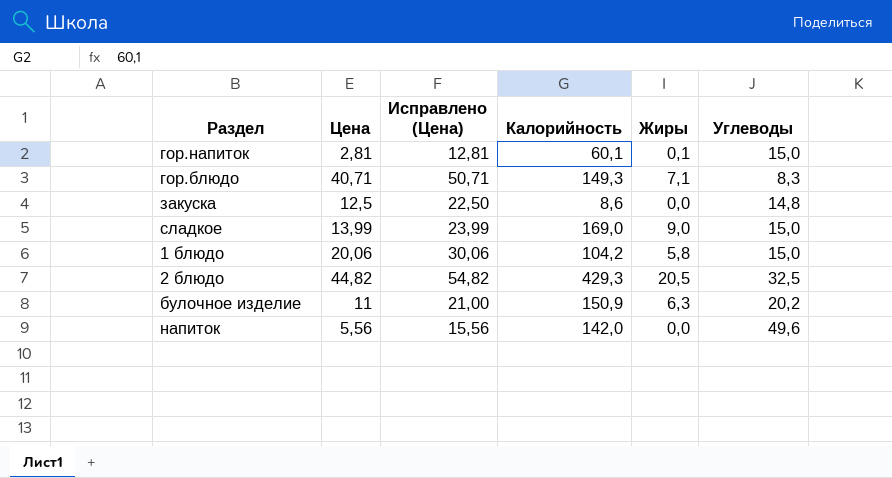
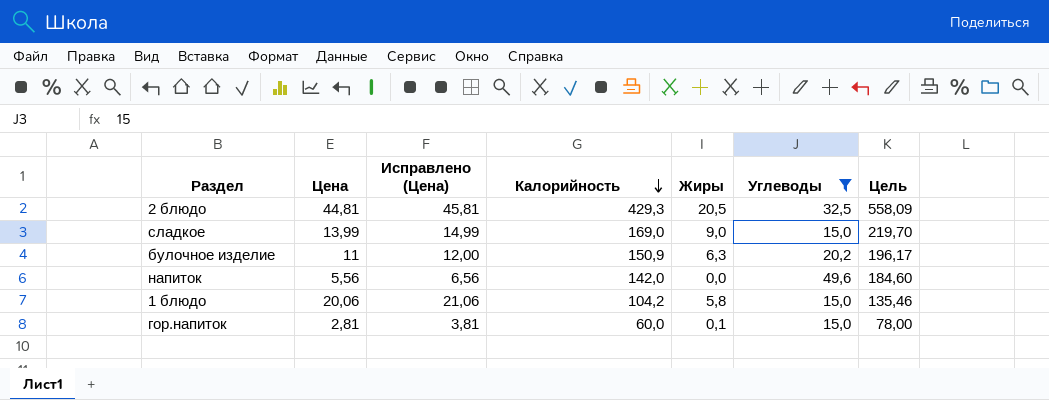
filter: none -> Углеводы >= 15,0
row order: none -> Калорийность descending
column Исправлено (Цена) | formula: [Цена] + 10 -> [Цена] + 1
column Цель | formula: none -> [Калорийность] * 1,3
2 блюдо | Цена: 44,82 -> 44,81
гор.напиток | Калорийность: 60,1 -> 60,0

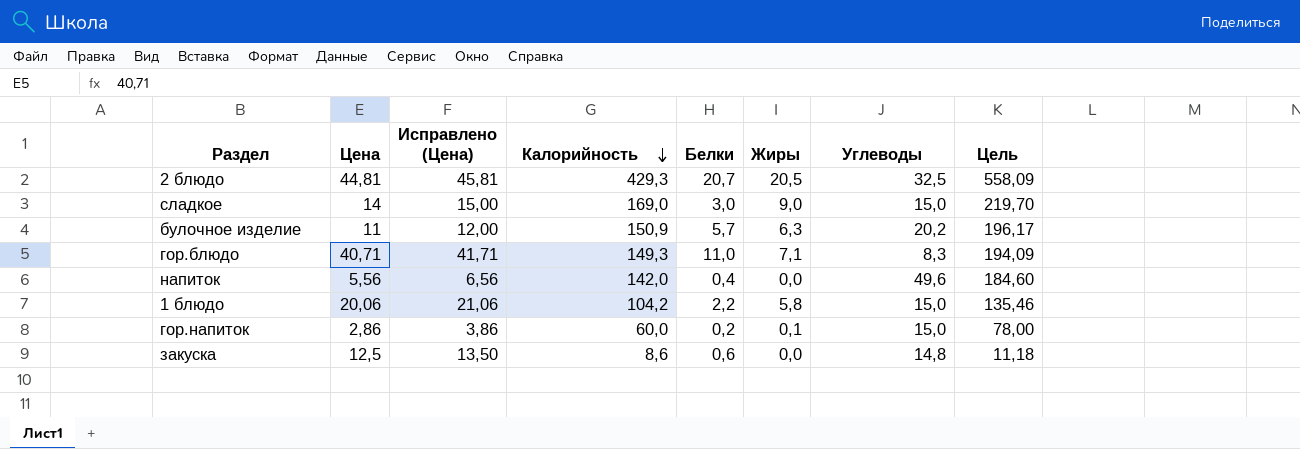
filter: Углеводы >= 15,0 -> none
column Белки | position: none -> 5
сладкое | Цена: 13,99 -> 14
сладкое | Исправлено (Цена): 14,99 -> 15,00
гор.напиток | Цена: 2,81 -> 2,86
гор.напиток | Исправлено (Цена): 3,81 -> 3,86

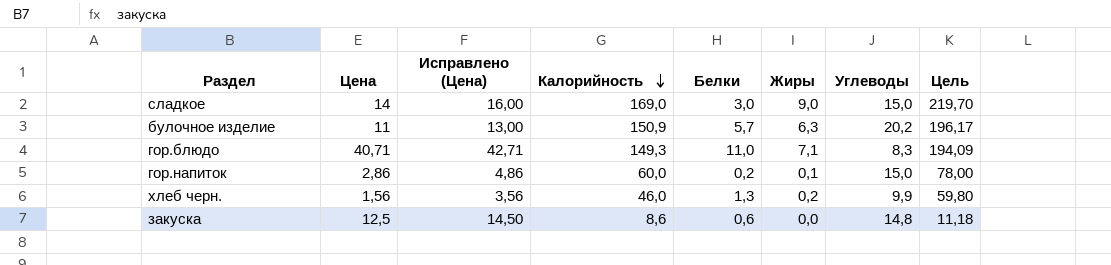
column Исправлено (Цена) | formula: [Цена] + 1 -> [Цена] + 2
row 2 блюдо: 44,81 | 45,81 | 429,3 | 20,7 | 20,5 | 32,5 | 558,09 -> none
row напиток: 5,56 | 6,56 | 142,0 | 0,4 | 0,0 | 49,6 | 184,60 -> none
row 1 блюдо: 20,06 | 21,06 | 104,2 | 2,2 | 5,8 | 15,0 | 135,46 -> none
row хлеб черн.: none -> 1,56 | 3,56 | 46,0 | 1,3 | 0,2 | 9,9 | 59,80

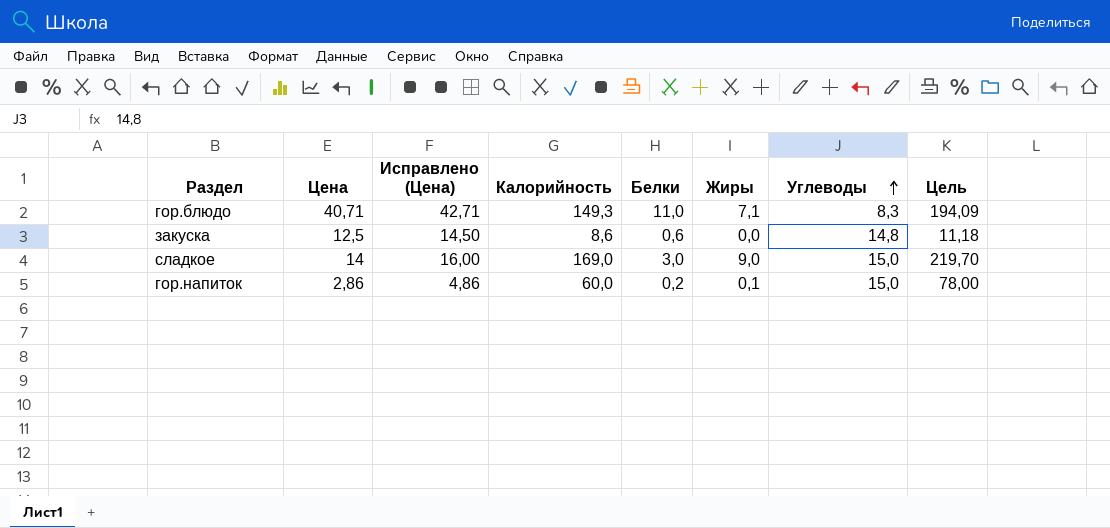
row order: Калорийность descending -> Углеводы ascending
row булочное изделие: 11 | 13,00 | 150,9 | 5,7 | 6,3 | 20,2 | 196,17 -> none
row хлеб черн.: 1,56 | 3,56 | 46,0 | 1,3 | 0,2 | 9,9 | 59,80 -> none

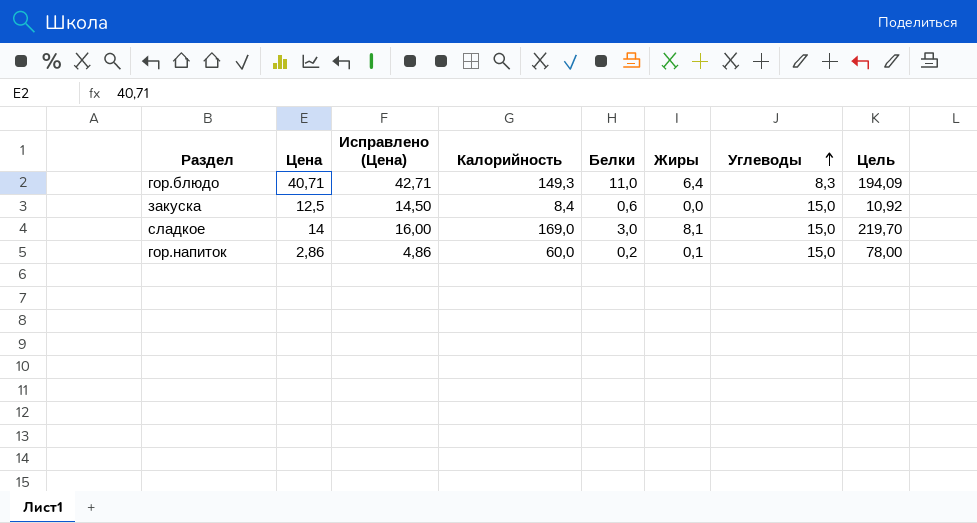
гор.блюдо | Жиры: 7,1 -> 6,4
закуска | Калорийность: 8,6 -> 8,4
закуска | Углеводы: 14,8 -> 15,0
закуска | Цель: 11,18 -> 10,92
сладкое | Жиры: 9,0 -> 8,1

